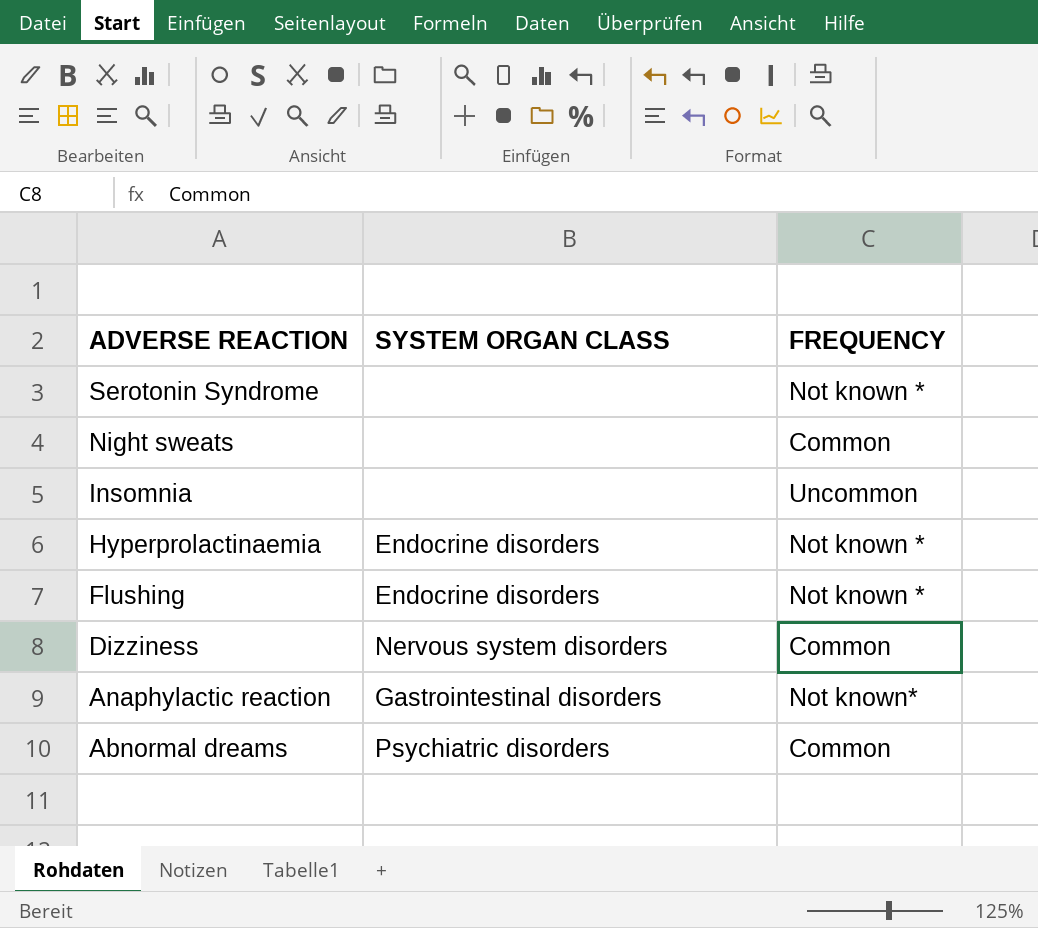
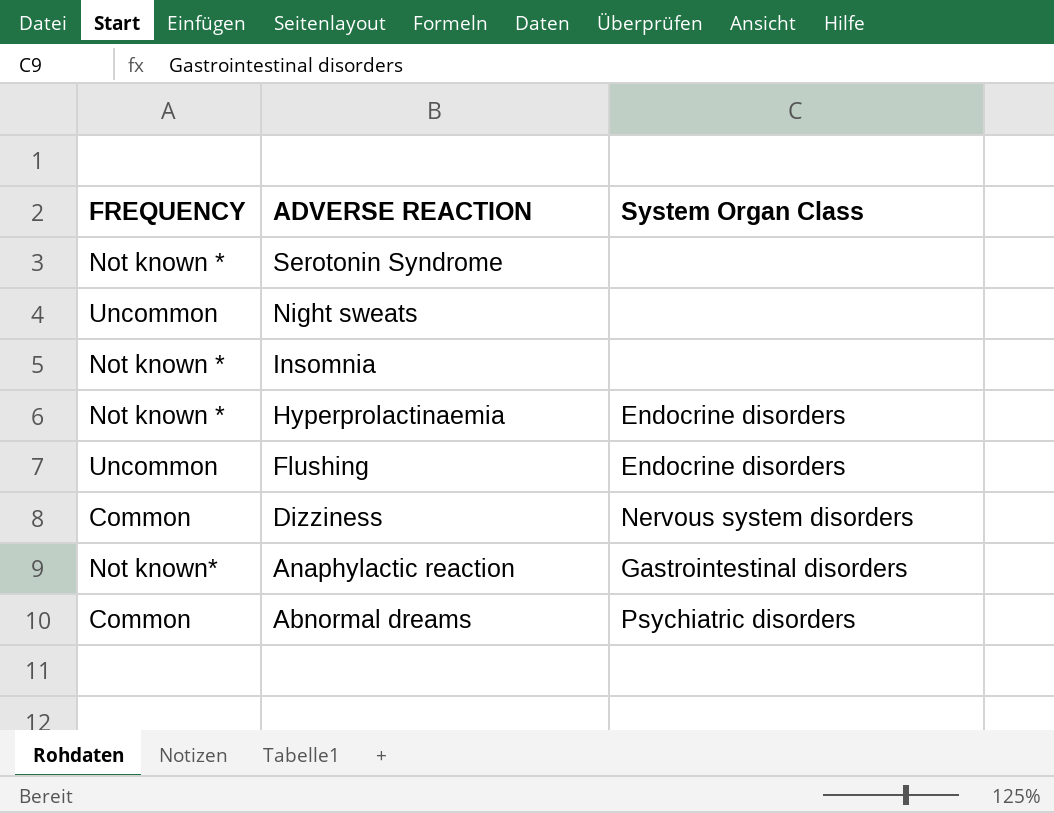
column FREQUENCY | position: 3 -> 1
column name: SYSTEM ORGAN CLASS -> System Organ Class
Night sweats | FREQUENCY: Common -> Uncommon
Insomnia | FREQUENCY: Uncommon -> Not known *
Flushing | FREQUENCY: Not known * -> Uncommon

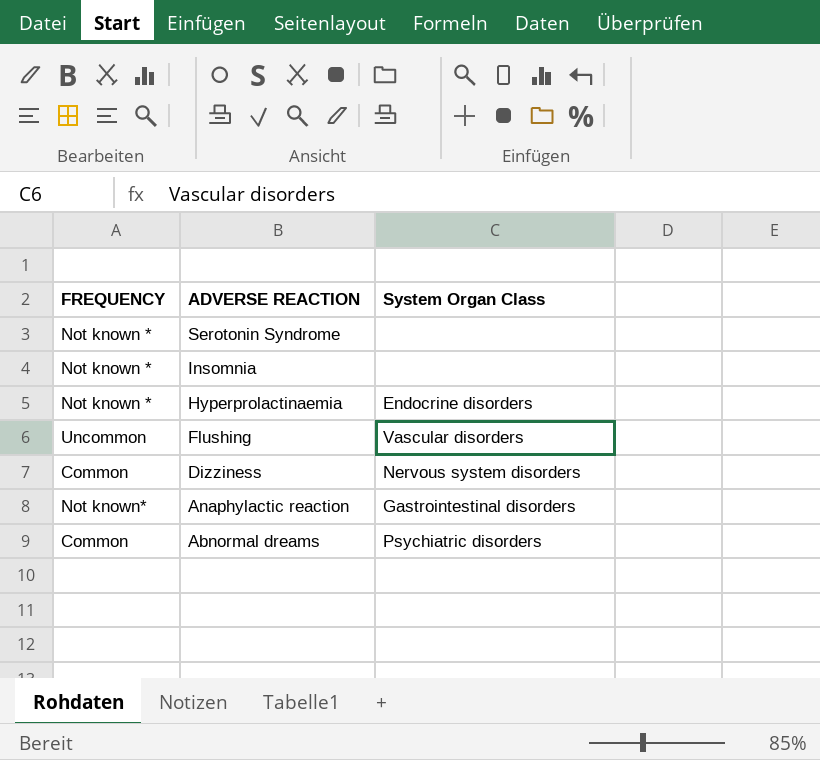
row Night sweats: Uncommon | none -> none
Flushing | System Organ Class: Endocrine disorders -> Vascular disorders

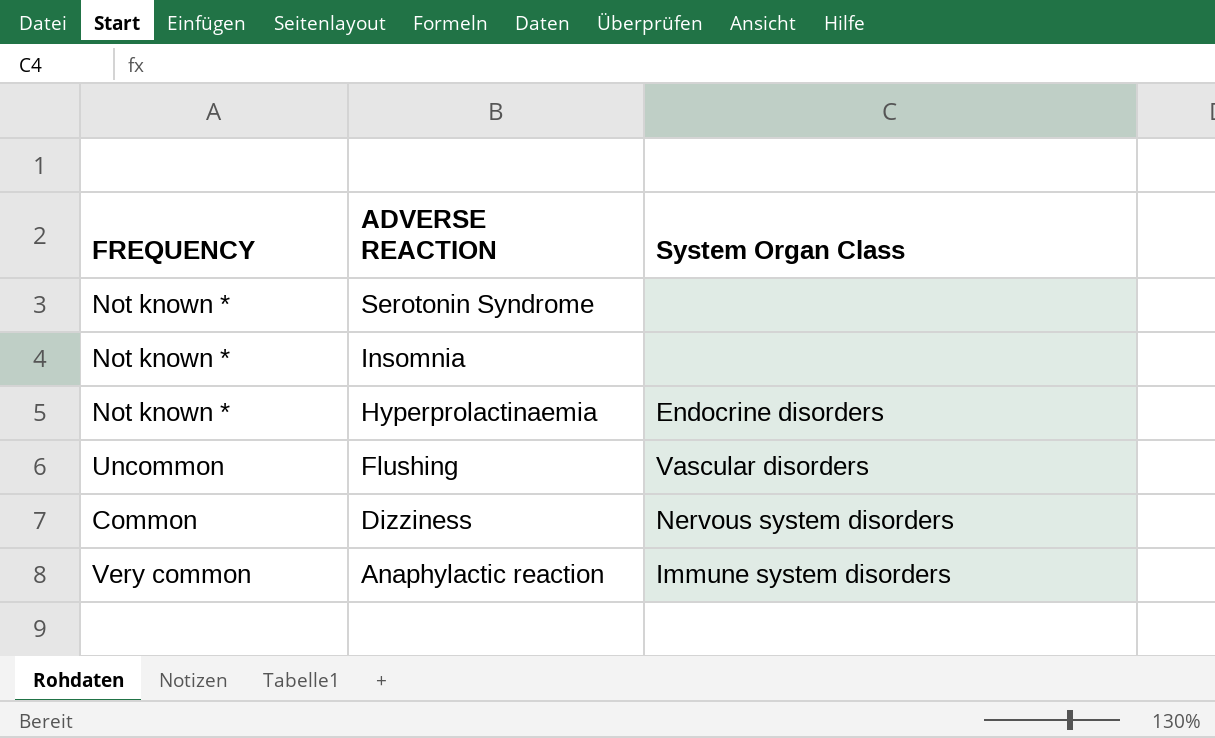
row Abnormal dreams: Common | Psychiatric disorders -> none
Anaphylactic reaction | FREQUENCY: Not known* -> Very common
Anaphylactic reaction | System Organ Class: Gastrointestinal disorders -> Immune system disorders

